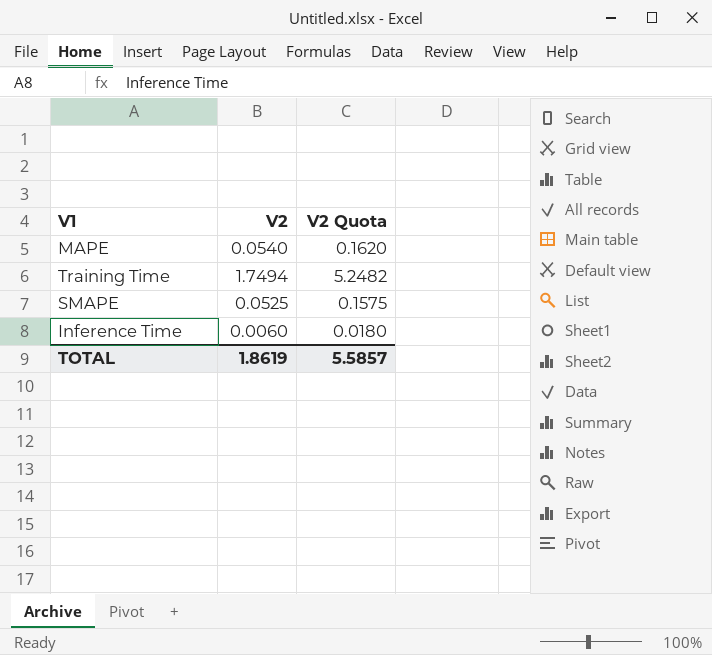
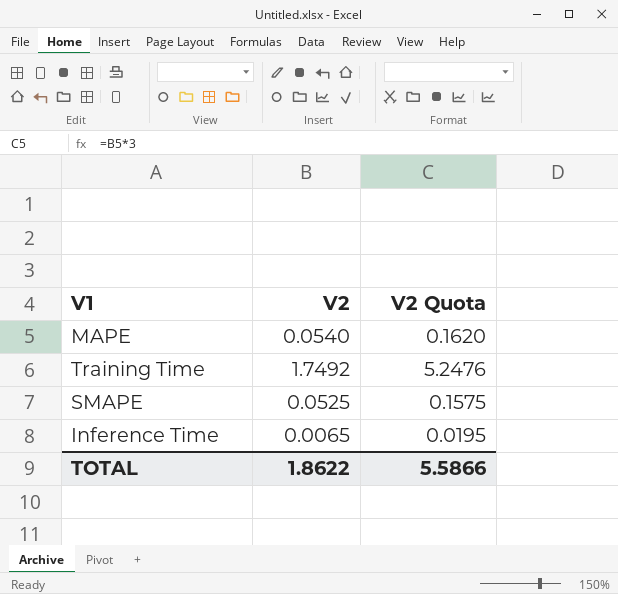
Training Time | V2: 1.7494 -> 1.7492
Training Time | V2 Quota: 5.2482 -> 5.2476
Inference Time | V2: 0.0060 -> 0.0065
Inference Time | V2 Quota: 0.0180 -> 0.0195
TOTAL | V2: 1.8619 -> 1.8622
TOTAL | V2 Quota: 5.5857 -> 5.5866

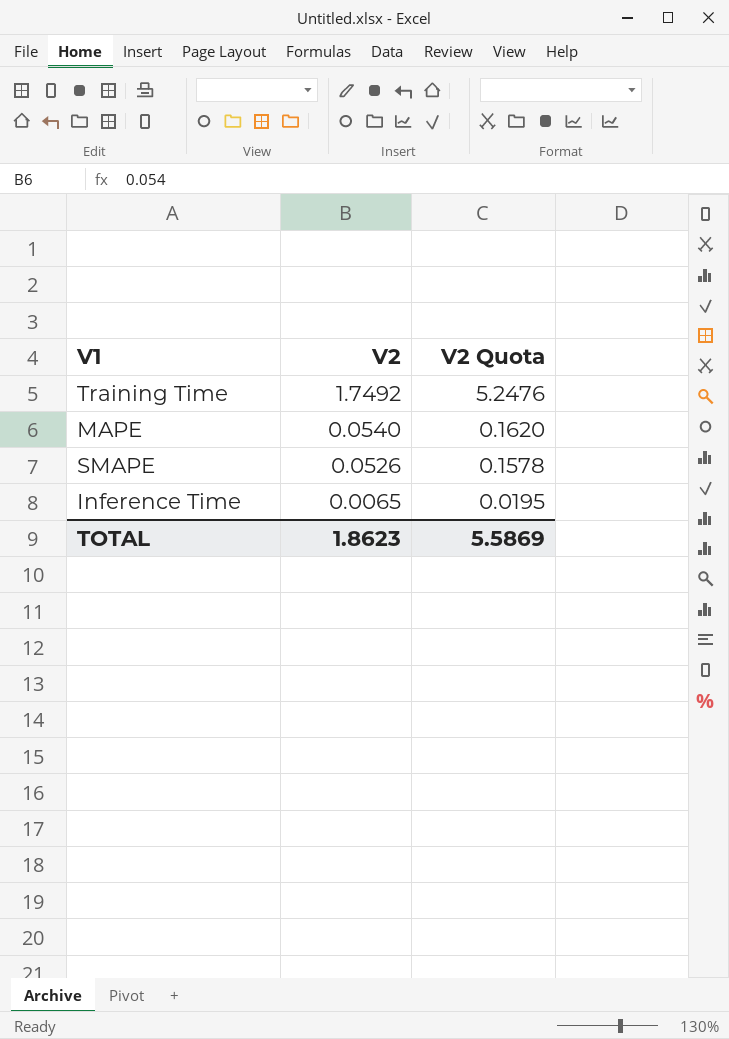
row order: none -> V2 descending
SMAPE | V2: 0.0525 -> 0.0526
SMAPE | V2 Quota: 0.1575 -> 0.1578
TOTAL | V2: 1.8622 -> 1.8623
TOTAL | V2 Quota: 5.5866 -> 5.5869

